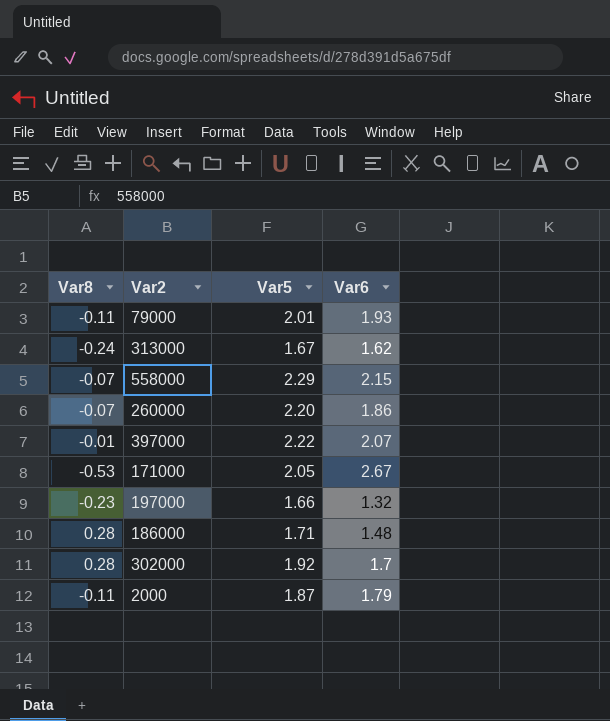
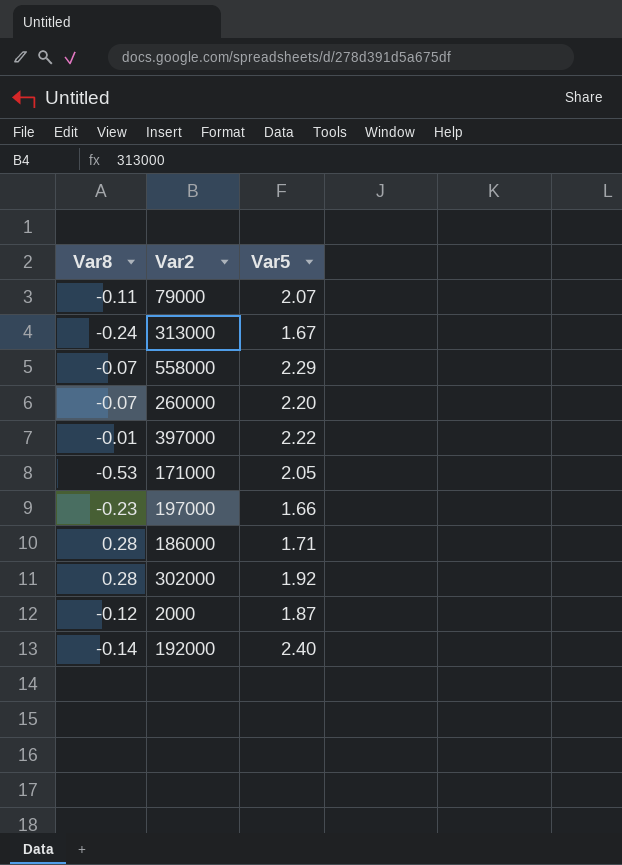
column Var6 | position: 4 -> none
79000 | Var5: 2.01 -> 2.07
2000 | Var8: -0.11 -> -0.12
row 192000: none -> -0.14 | 2.40

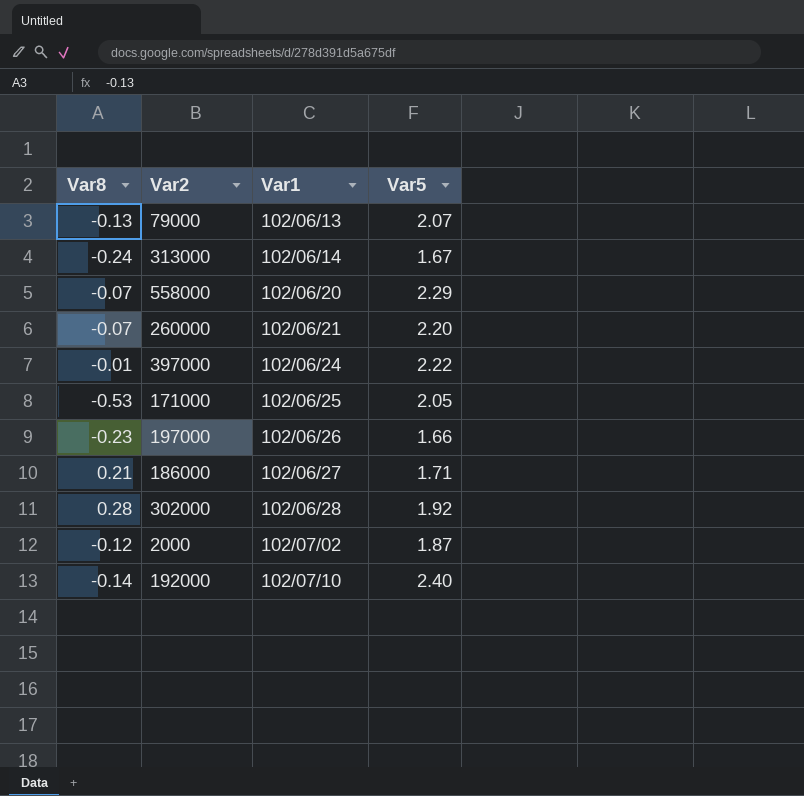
column Var1 | position: none -> 3
79000 | Var8: -0.11 -> -0.13
186000 | Var8: 0.28 -> 0.21

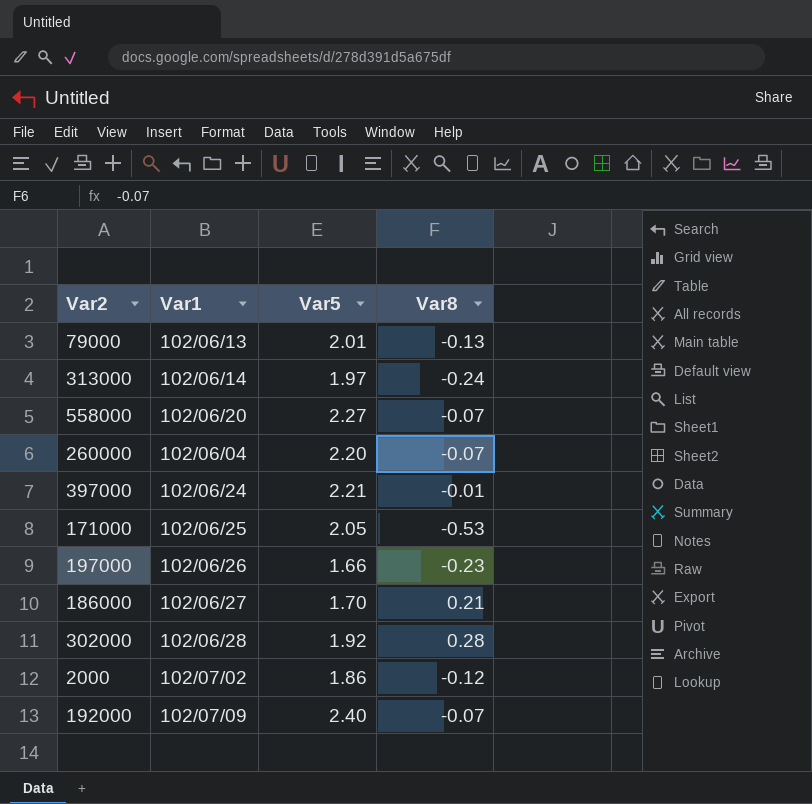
column Var8 | position: 1 -> 4
79000 | Var5: 2.07 -> 2.01
313000 | Var5: 1.67 -> 1.97
558000 | Var5: 2.29 -> 2.27
260000 | Var1: 102/06/21 -> 102/06/04
397000 | Var5: 2.22 -> 2.21
186000 | Var5: 1.71 -> 1.70
2000 | Var5: 1.87 -> 1.86
192000 | Var1: 102/07/10 -> 102/07/09
192000 | Var8: -0.14 -> -0.07

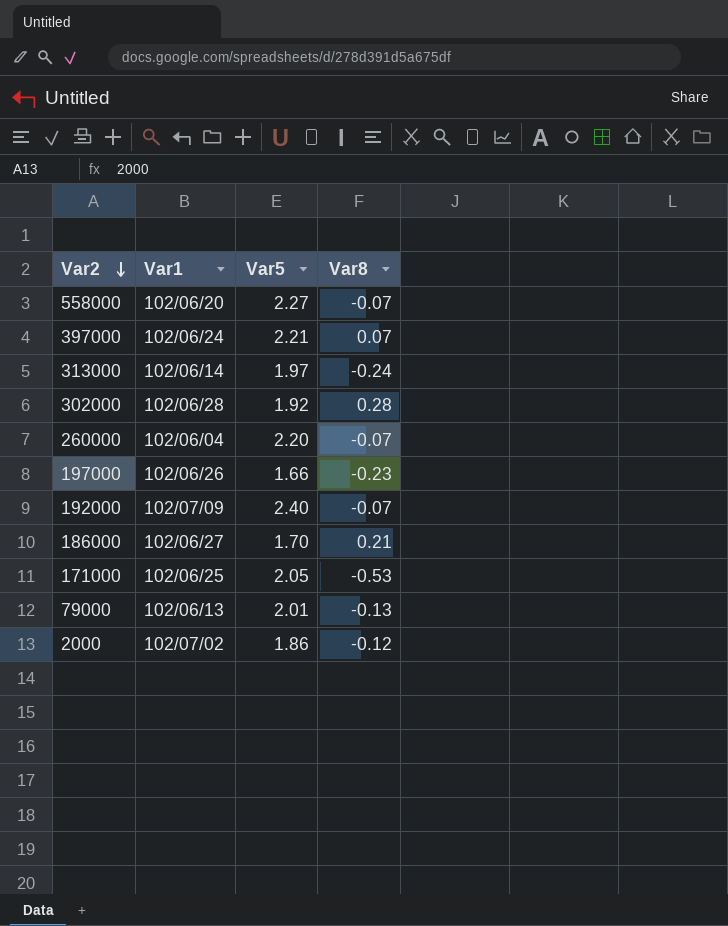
row order: none -> Var2 descending
397000 | Var8: -0.01 -> 0.07

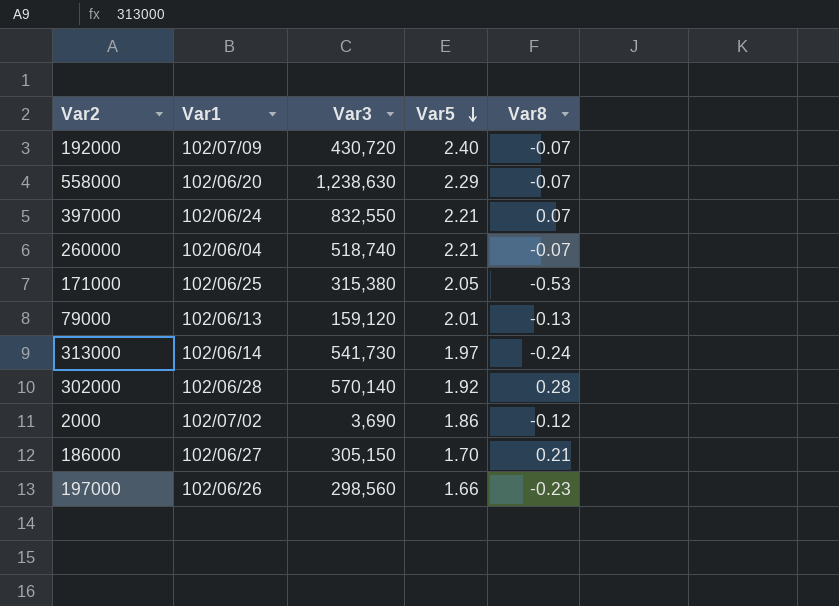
row order: Var2 descending -> Var5 descending
column Var3 | position: none -> 3
558000 | Var5: 2.27 -> 2.29
260000 | Var5: 2.20 -> 2.21

